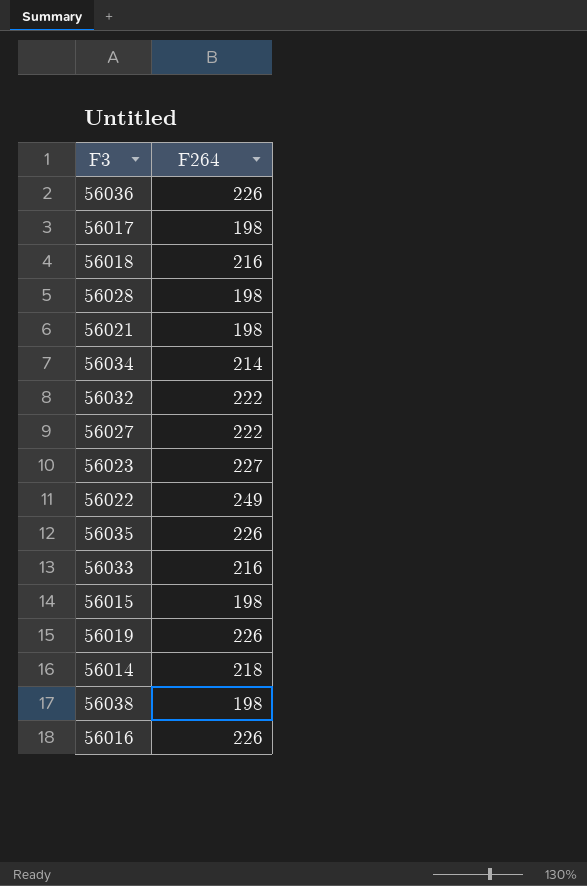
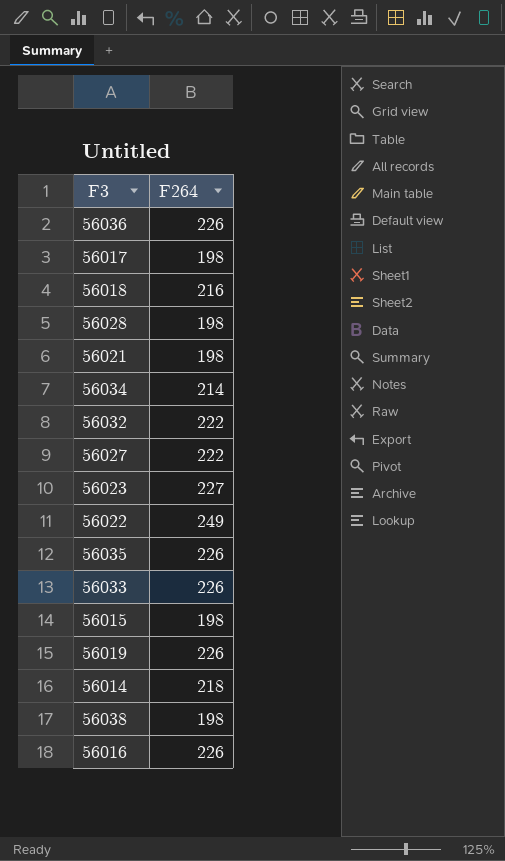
56033 | F264: 216 -> 226

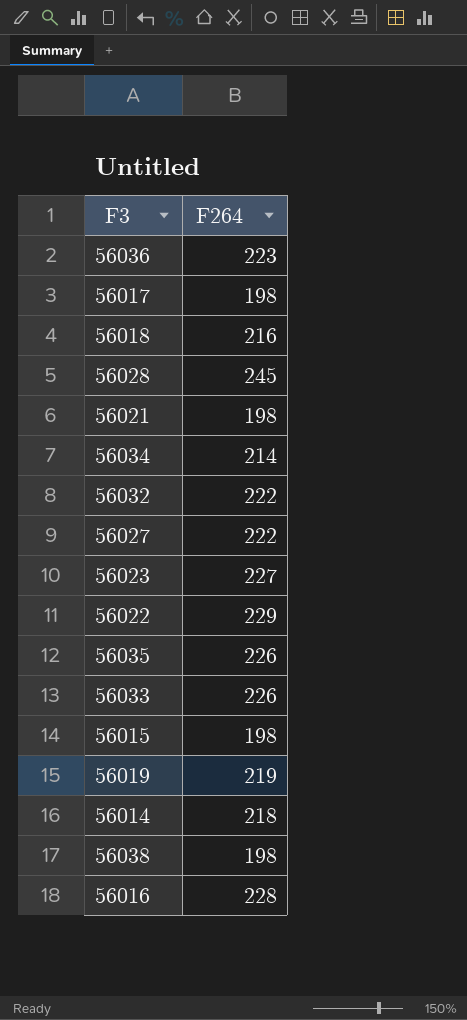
56036 | F264: 226 -> 223
56028 | F264: 198 -> 245
56022 | F264: 249 -> 229
56019 | F264: 226 -> 219
56016 | F264: 226 -> 228

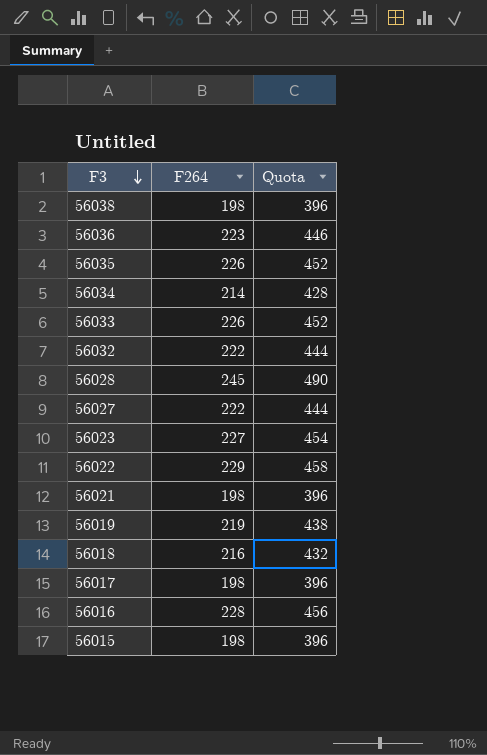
row order: none -> F3 descending
column Quota | formula: none -> [F264] * 2
row 56014: 218 -> none

